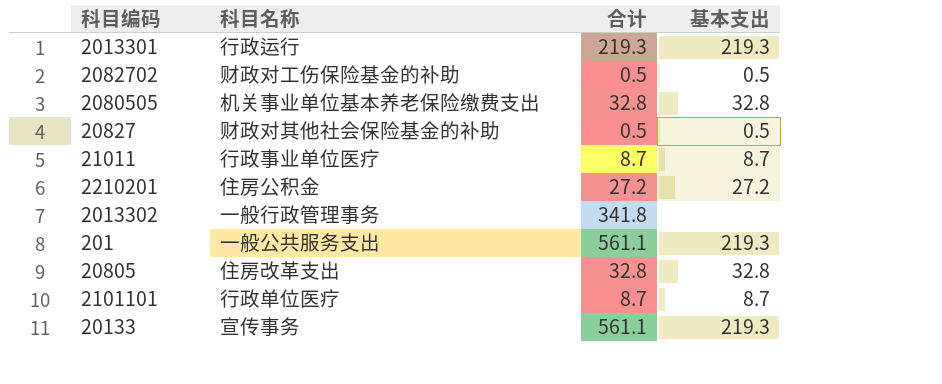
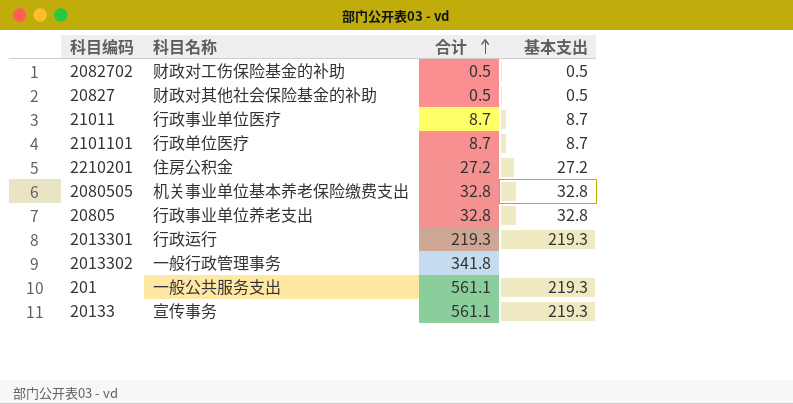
row order: none -> 合计 ascending
20805 | 科目名称: 住房改革支出 -> 行政事业单位养老支出

